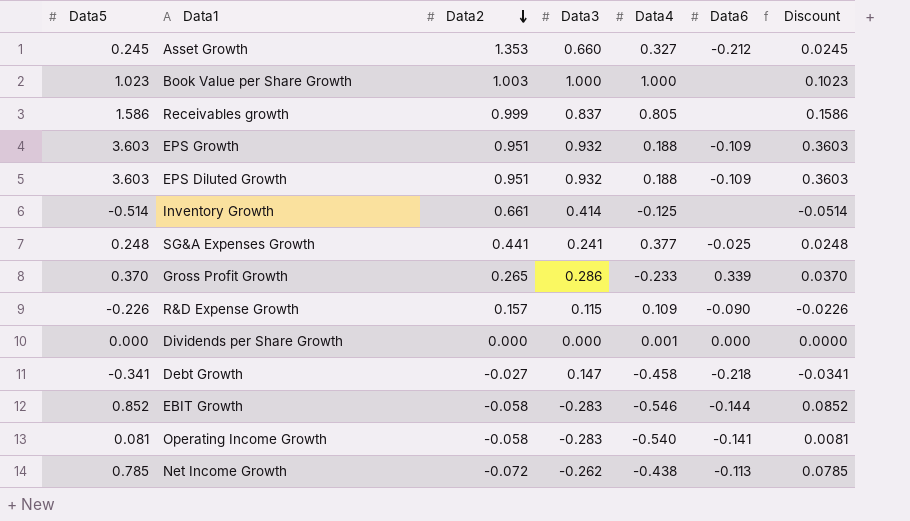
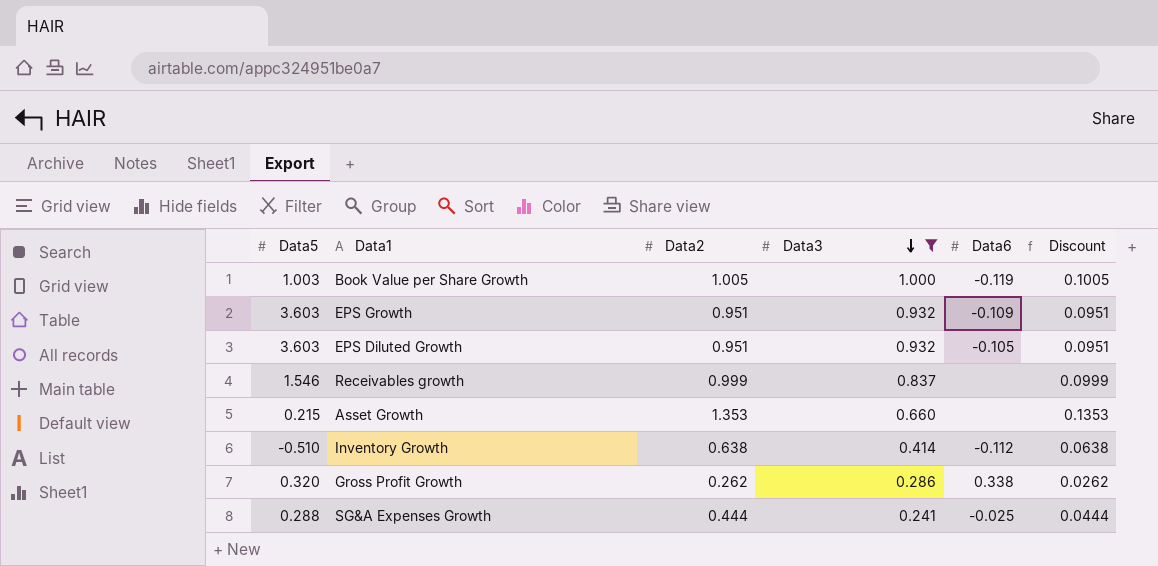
filter: none -> Data3 >= 0.241
row order: Data2 descending -> Data3 descending
column Data4 | position: 5 -> none
column Discount | formula: [Data5] * 0.1 -> [Data2] * 0.1
Book Value per Share Growth | Data5: 1.023 -> 1.003
Book Value per Share Growth | Data2: 1.003 -> 1.005
Book Value per Share Growth | Data6: none -> -0.119
EPS Diluted Growth | Data6: -0.109 -> -0.105
Receivables growth | Data5: 1.586 -> 1.546
Asset Growth | Data5: 0.245 -> 0.215
Asset Growth | Data6: -0.212 -> none
Inventory Growth | Data5: -0.514 -> -0.510
Inventory Growth | Data2: 0.661 -> 0.638
Inventory Growth | Data6: none -> -0.112
Gross Profit Growth | Data5: 0.370 -> 0.320
Gross Profit Growth | Data2: 0.265 -> 0.262
Gross Profit Growth | Data6: 0.339 -> 0.338
SG&A Expenses Growth | Data5: 0.248 -> 0.288
SG&A Expenses Growth | Data2: 0.441 -> 0.444

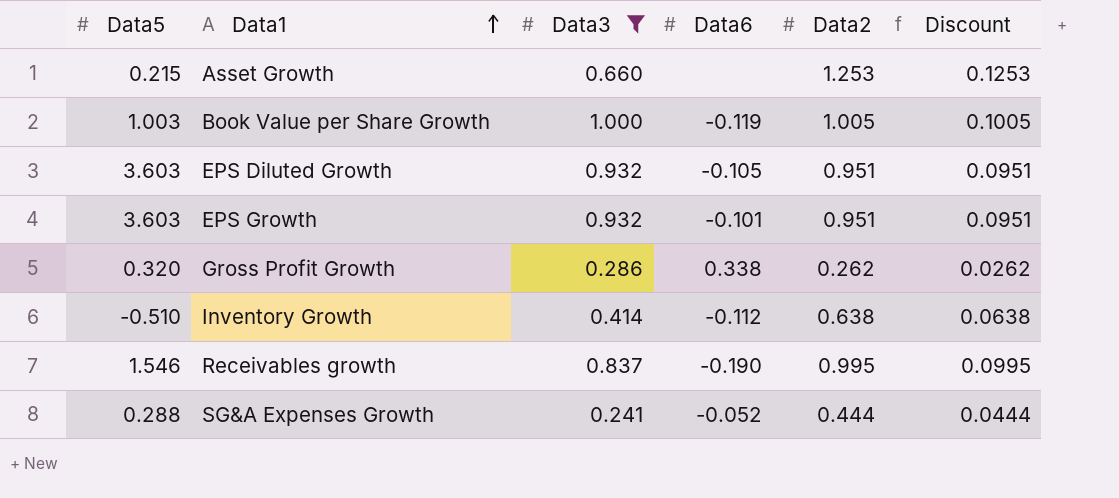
row order: Data3 descending -> Data1 ascending
column Data2 | position: 3 -> 5
Asset Growth | Data2: 1.353 -> 1.253
Asset Growth | Discount: 0.1353 -> 0.1253
EPS Growth | Data6: -0.109 -> -0.101
Receivables growth | Data6: none -> -0.190
Receivables growth | Data2: 0.999 -> 0.995
Receivables growth | Discount: 0.0999 -> 0.0995
SG&A Expenses Growth | Data6: -0.025 -> -0.052

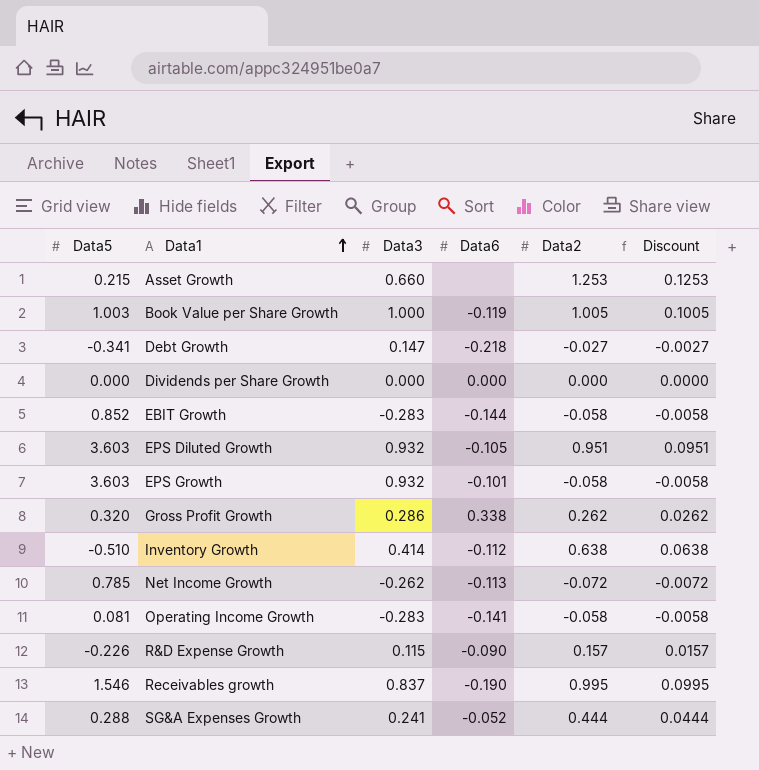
filter: Data3 >= 0.241 -> none
EPS Growth | Data2: 0.951 -> -0.058
EPS Growth | Discount: 0.0951 -> -0.0058

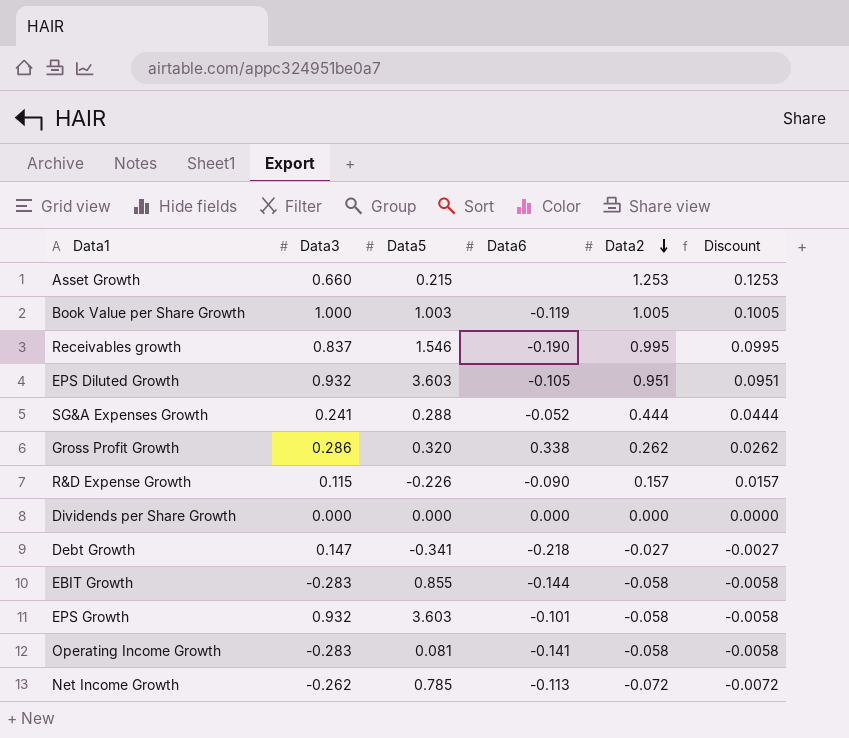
row order: Data1 ascending -> Data2 descending
column Data5 | position: 1 -> 3
row Inventory Growth: -0.510 | 0.414 | -0.112 | 0.638 | 0.0638 -> none
EBIT Growth | Data5: 0.852 -> 0.855

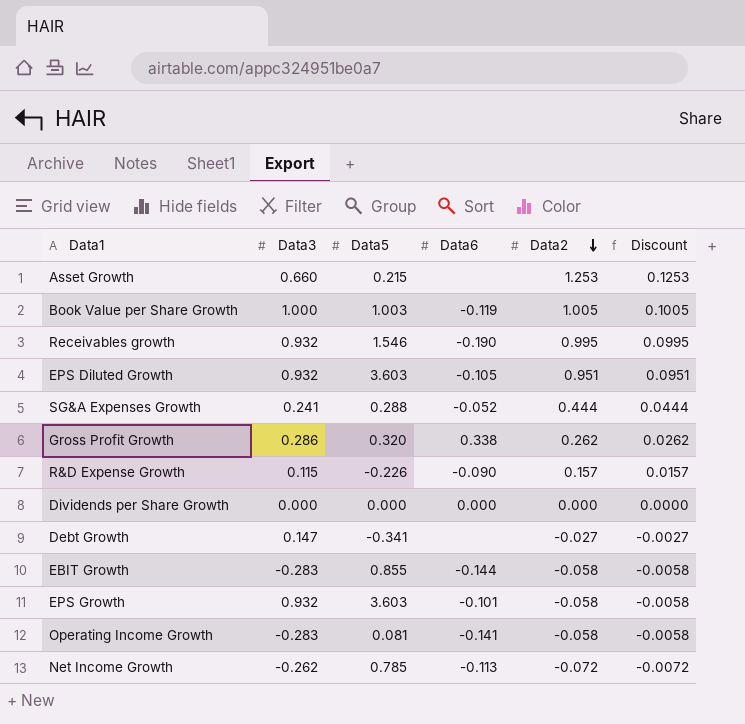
Receivables growth | Data3: 0.837 -> 0.932
Debt Growth | Data6: -0.218 -> none

